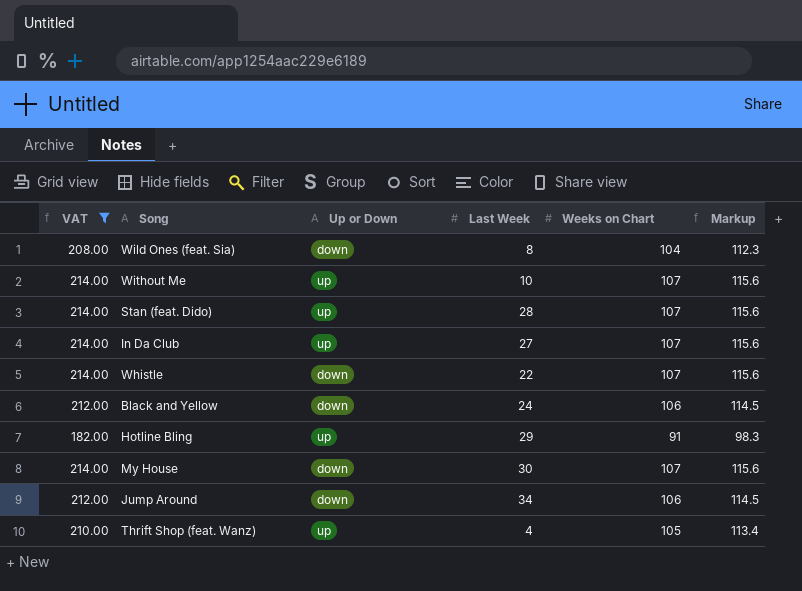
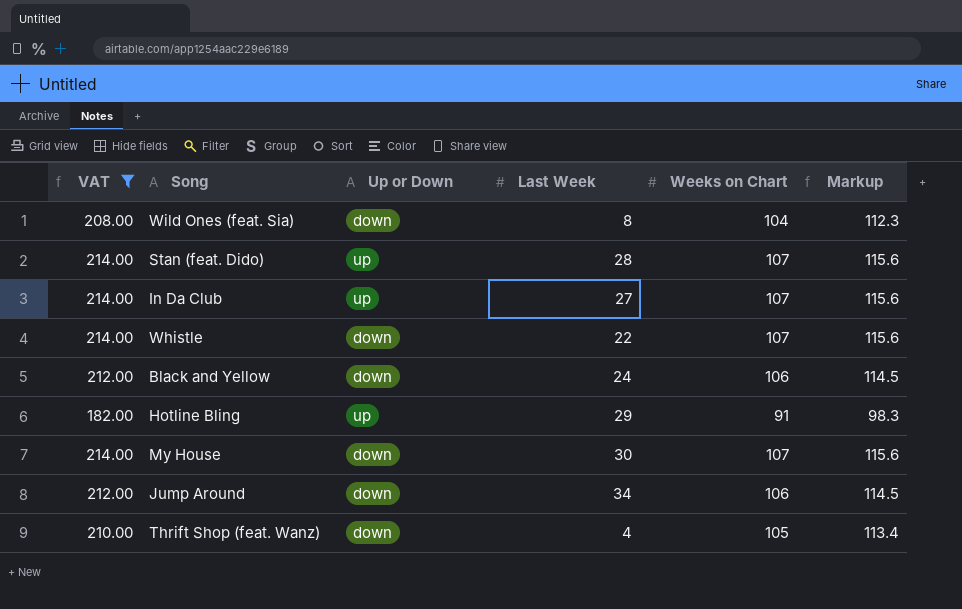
row Without Me: 214.00 | up | 10 | 107 | 115.6 -> none
Thrift Shop (feat. Wanz) | Up or Down: up -> down

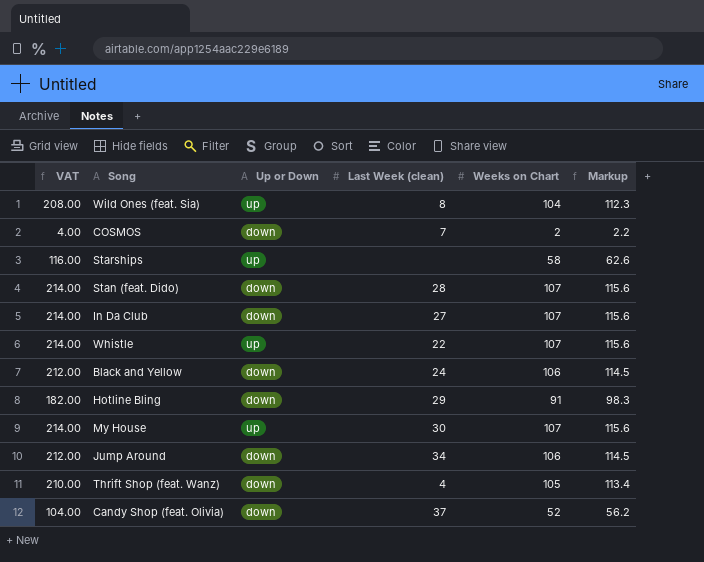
filter: VAT >= 182.00 -> none
column name: Last Week -> Last Week (clean)
Wild Ones (feat. Sia) | Up or Down: down -> up
Stan (feat. Dido) | Up or Down: up -> down
In Da Club | Up or Down: up -> down
Whistle | Up or Down: down -> up
Hotline Bling | Up or Down: up -> down
My House | Up or Down: down -> up

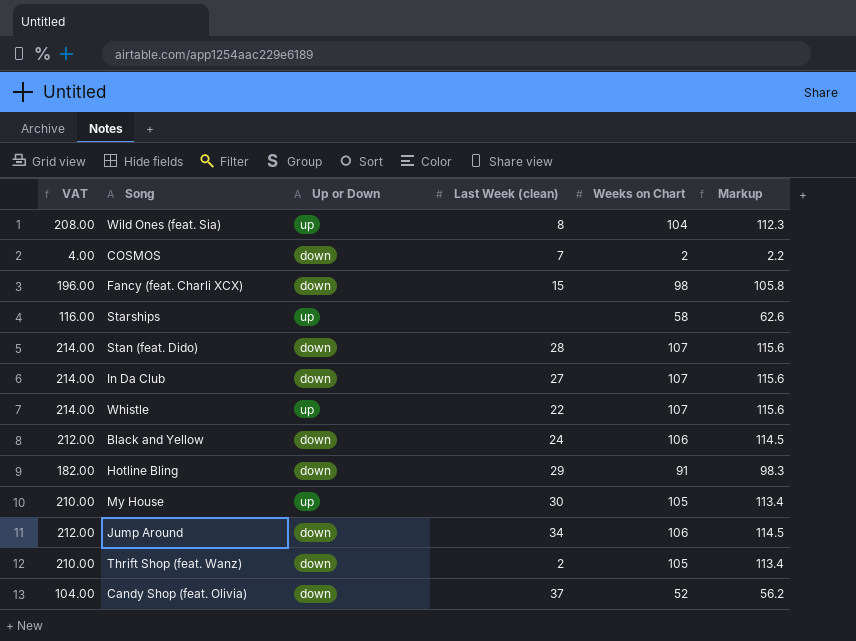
row Fancy (feat. Charli XCX): none -> 196.00 | down | 15 | 98 | 105.8
My House | VAT: 214.00 -> 210.00
My House | Weeks on Chart: 107 -> 105
My House | Markup: 115.6 -> 113.4
Thrift Shop (feat. Wanz) | Last Week (clean): 4 -> 2

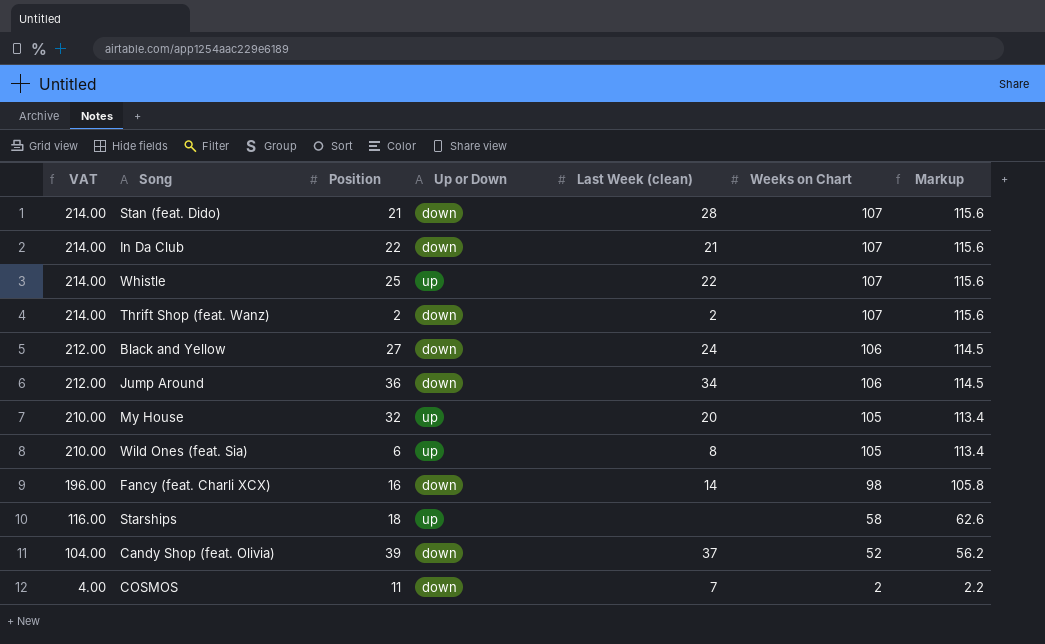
row order: none -> VAT descending
column Position | position: none -> 3
row Hotline Bling: 182.00 | down | 29 | 91 | 98.3 -> none
In Da Club | Last Week (clean): 27 -> 21
Thrift Shop (feat. Wanz) | VAT: 210.00 -> 214.00
Thrift Shop (feat. Wanz) | Weeks on Chart: 105 -> 107
Thrift Shop (feat. Wanz) | Markup: 113.4 -> 115.6
My House | Last Week (clean): 30 -> 20
Wild Ones (feat. Sia) | VAT: 208.00 -> 210.00
Wild Ones (feat. Sia) | Weeks on Chart: 104 -> 105
Wild Ones (feat. Sia) | Markup: 112.3 -> 113.4
Fancy (feat. Charli XCX) | Last Week (clean): 15 -> 14

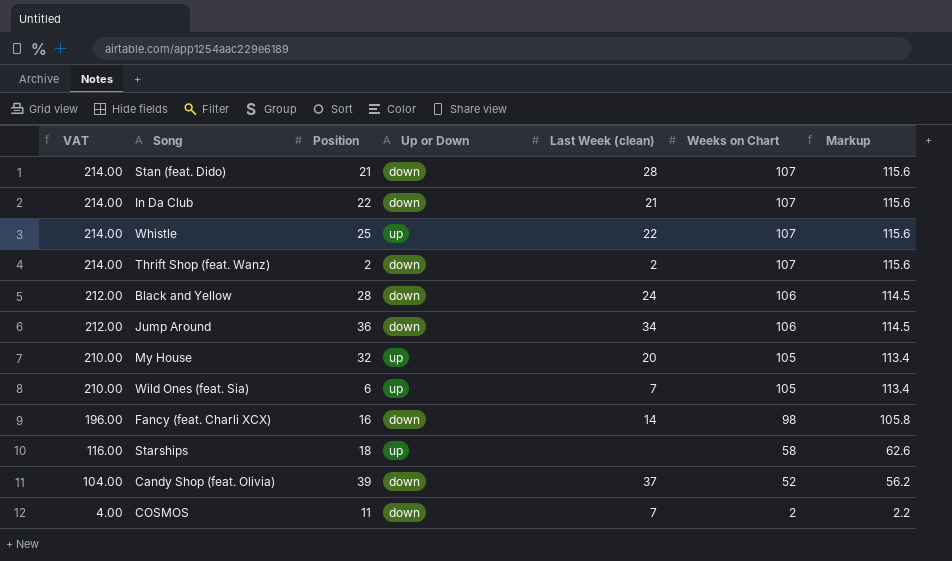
Black and Yellow | Position: 27 -> 28
Wild Ones (feat. Sia) | Last Week (clean): 8 -> 7

